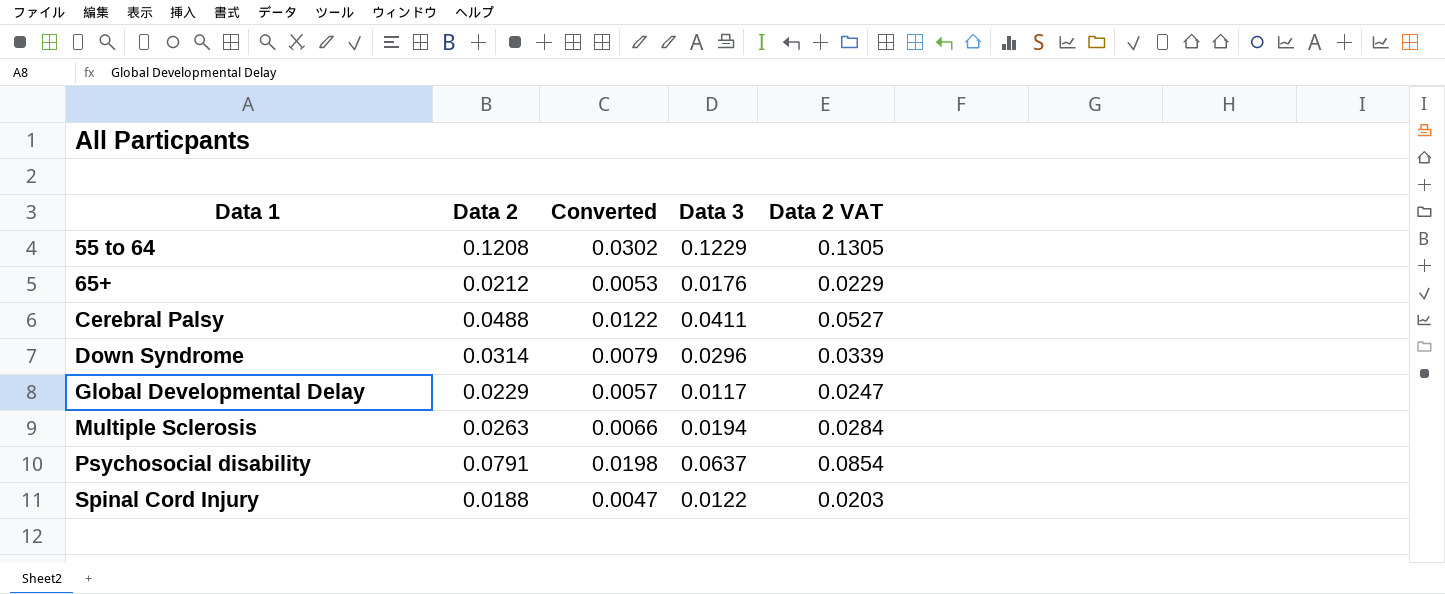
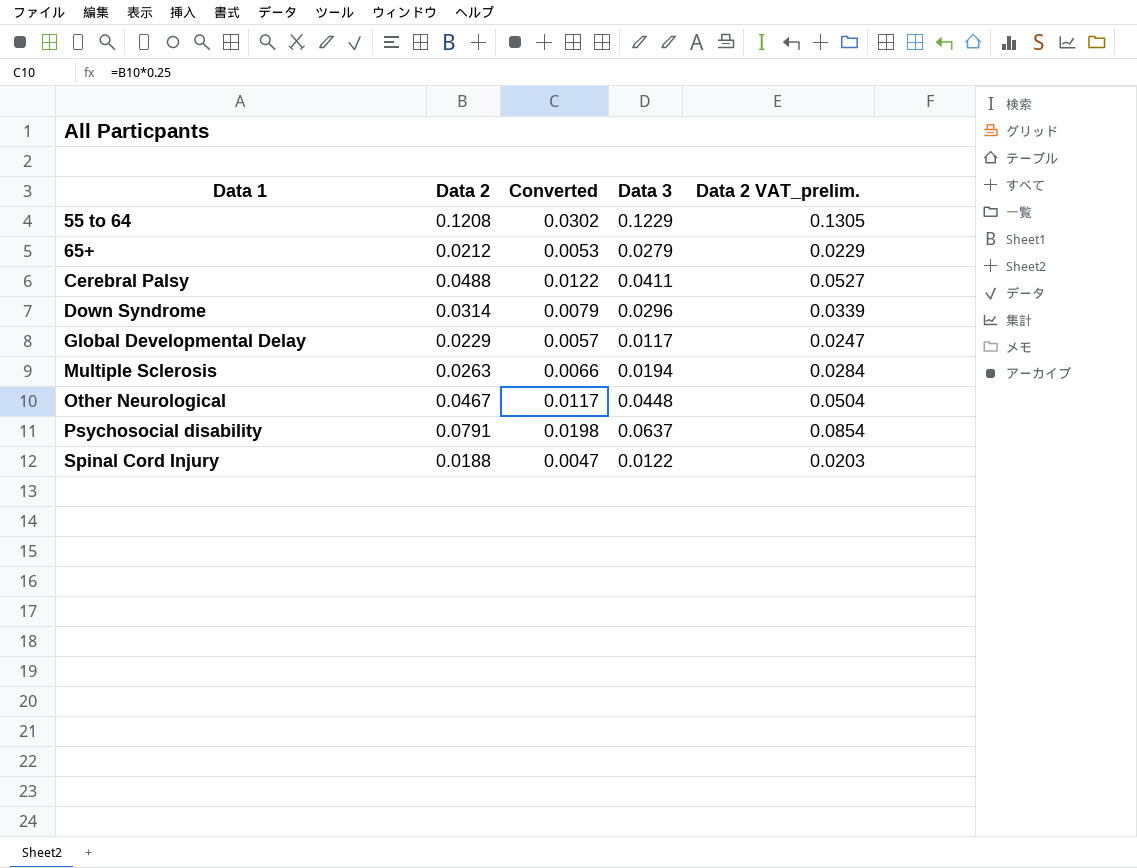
column name: Data 2 VAT -> Data 2 VAT_prelim.
65+ | Data 3: 0.0176 -> 0.0279
row Other Neurological: none -> 0.0467 | 0.0117 | 0.0448 | 0.0504

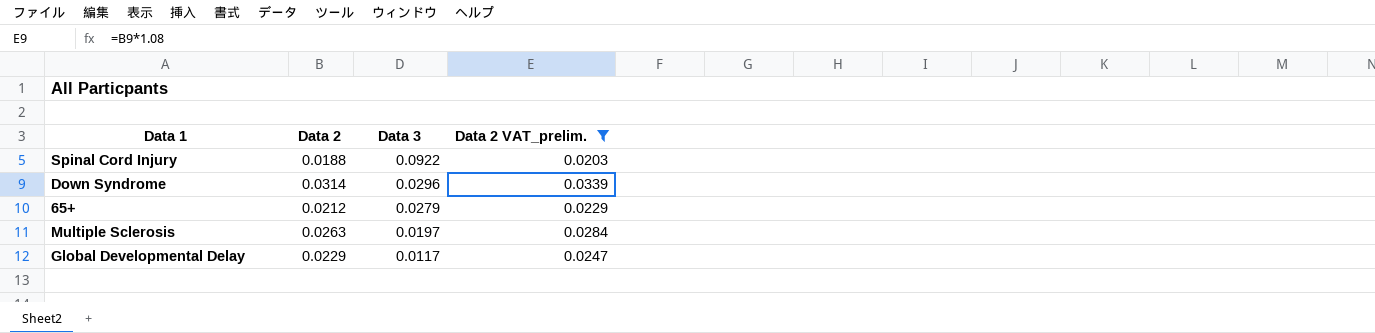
filter: none -> Data 2 VAT_prelim. <= 0.0339
row order: Data 1 ascending -> Data 3 descending
column Converted | formula: [Data 2] * 0.25 -> none
Spinal Cord Injury | Data 3: 0.0122 -> 0.0922
Multiple Sclerosis | Data 3: 0.0194 -> 0.0197

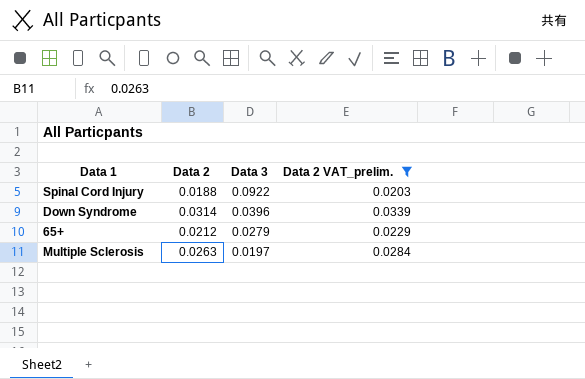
row Global Developmental Delay: 0.0229 | 0.0117 | 0.0247 -> none
Down Syndrome | Data 3: 0.0296 -> 0.0396

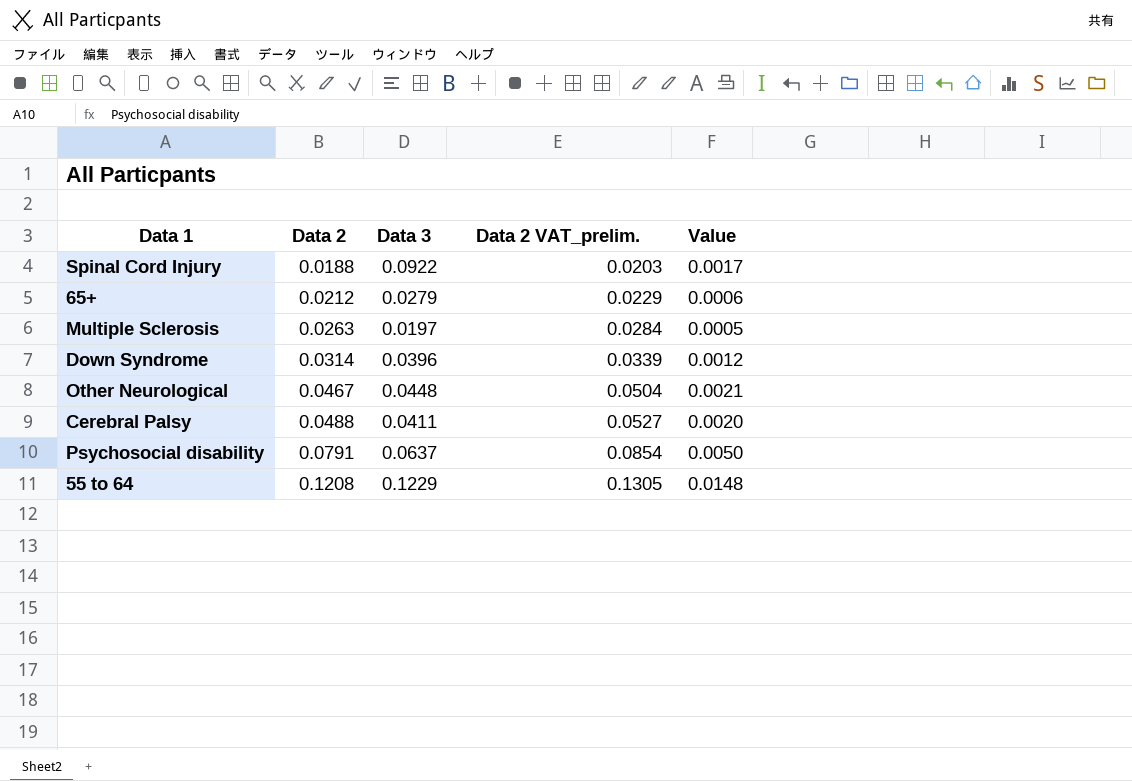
filter: Data 2 VAT_prelim. <= 0.0339 -> none
row order: Data 3 descending -> Data 2 ascending
column Value | formula: none -> [Data 2] * [Data 3]

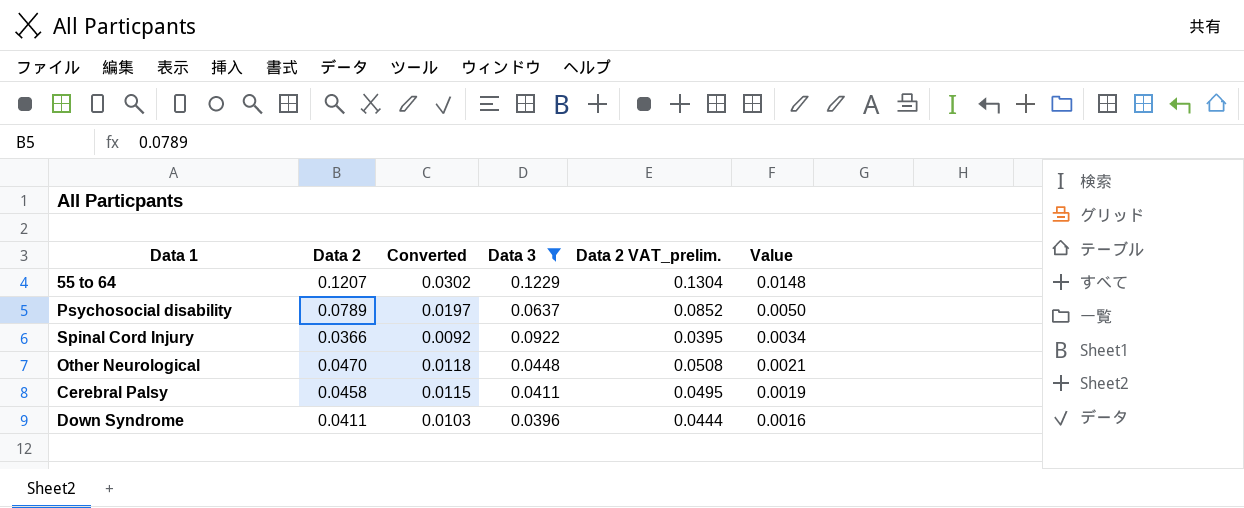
filter: none -> Data 3 >= 0.0396
row order: Data 2 ascending -> Value descending
column Converted | formula: none -> [Data 2] * 0.25
55 to 64 | Data 2: 0.1208 -> 0.1207
55 to 64 | Data 2 VAT_prelim.: 0.1305 -> 0.1304
Psychosocial disability | Data 2: 0.0791 -> 0.0789
Psychosocial disability | Data 2 VAT_prelim.: 0.0854 -> 0.0852
Spinal Cord Injury | Data 2: 0.0188 -> 0.0366
Spinal Cord Injury | Data 2 VAT_prelim.: 0.0203 -> 0.0395
Spinal Cord Injury | Value: 0.0017 -> 0.0034
Other Neurological | Data 2: 0.0467 -> 0.0470
Other Neurological | Data 2 VAT_prelim.: 0.0504 -> 0.0508
Cerebral Palsy | Data 2: 0.0488 -> 0.0458
Cerebral Palsy | Data 2 VAT_prelim.: 0.0527 -> 0.0495
Cerebral Palsy | Value: 0.0020 -> 0.0019
Down Syndrome | Data 2: 0.0314 -> 0.0411
Down Syndrome | Data 2 VAT_prelim.: 0.0339 -> 0.0444
Down Syndrome | Value: 0.0012 -> 0.0016

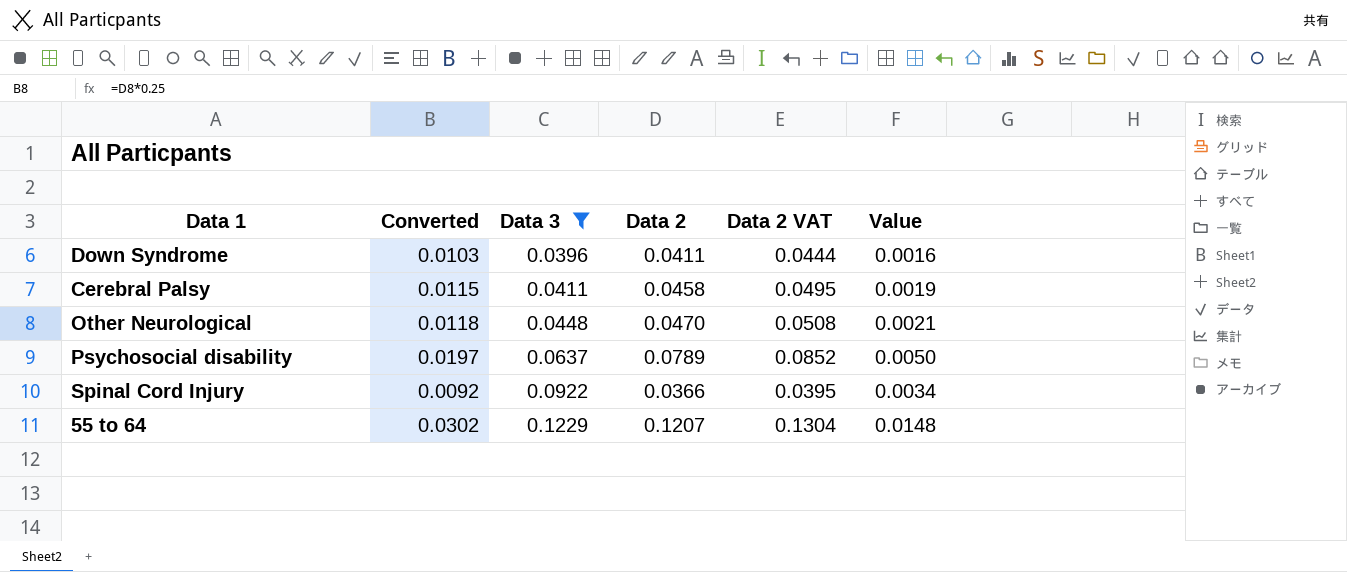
row order: Value descending -> Data 3 ascending
column Data 2 | position: 2 -> 4
column name: Data 2 VAT_prelim. -> Data 2 VAT

